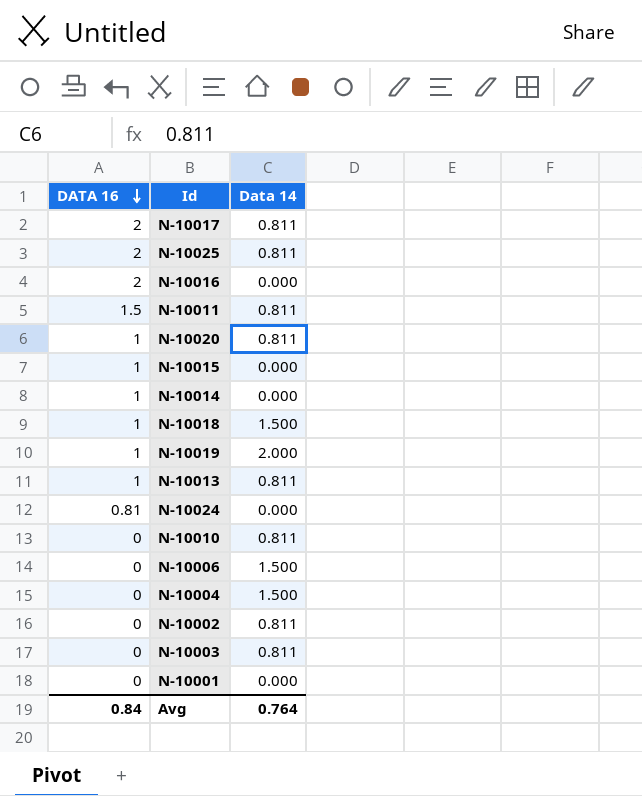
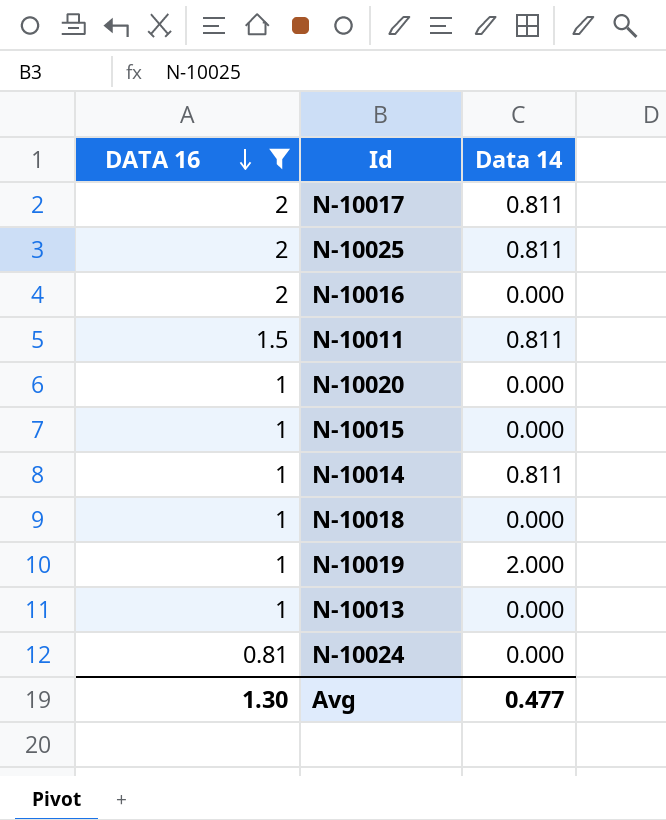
filter: none -> DATA 16 != 0
N-10020 | Data 14: 0.811 -> 0.000
N-10014 | Data 14: 0.000 -> 0.811
N-10018 | Data 14: 1.500 -> 0.000
N-10013 | Data 14: 0.811 -> 0.000
Avg | DATA 16: 0.84 -> 1.30
Avg | Data 14: 0.764 -> 0.477

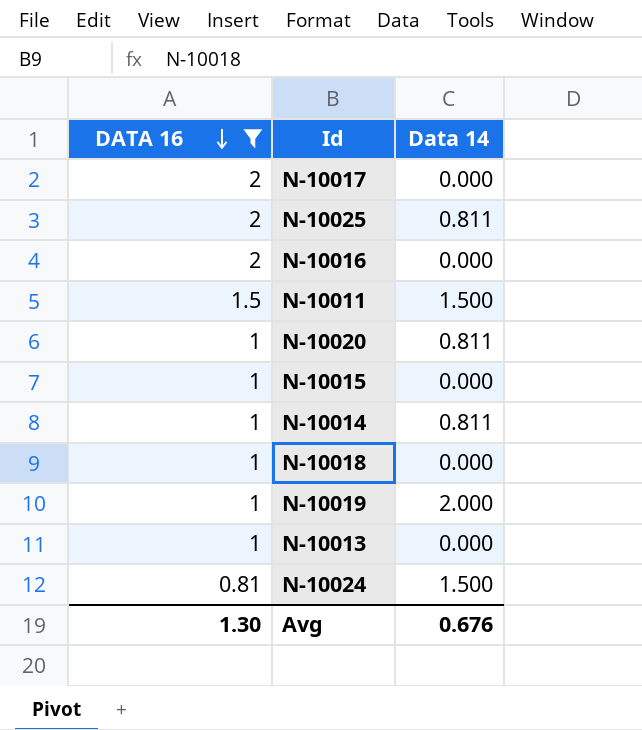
N-10017 | Data 14: 0.811 -> 0.000
N-10011 | Data 14: 0.811 -> 1.500
N-10020 | Data 14: 0.000 -> 0.811
N-10024 | Data 14: 0.000 -> 1.500
Avg | Data 14: 0.477 -> 0.676

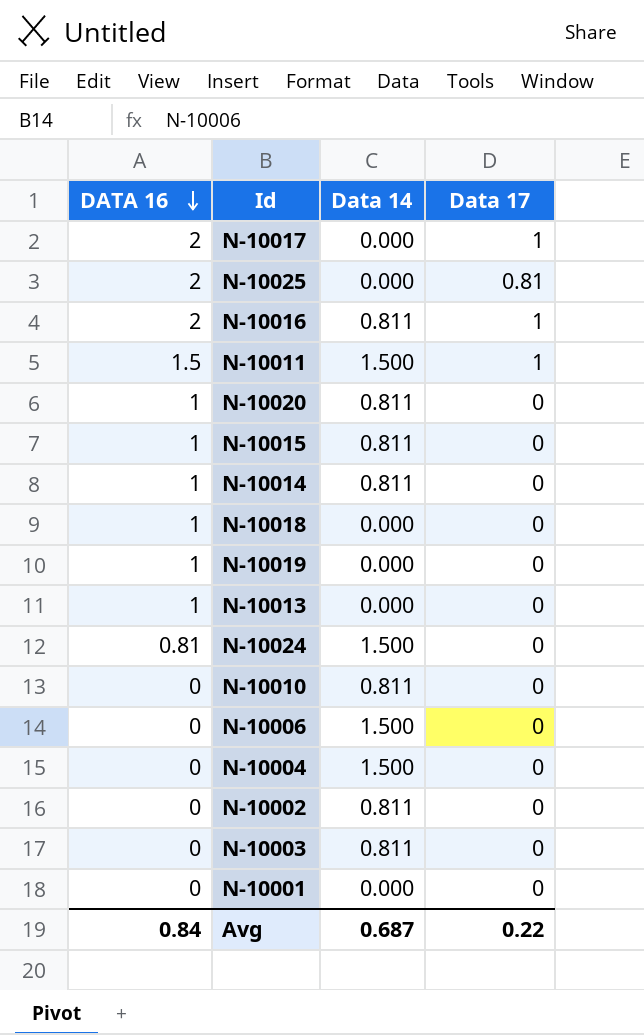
filter: DATA 16 != 0 -> none
column Data 17 | position: none -> 4
N-10025 | Data 14: 0.811 -> 0.000
N-10016 | Data 14: 0.000 -> 0.811
N-10015 | Data 14: 0.000 -> 0.811
N-10019 | Data 14: 2.000 -> 0.000
Avg | DATA 16: 1.30 -> 0.84
Avg | Data 14: 0.676 -> 0.687

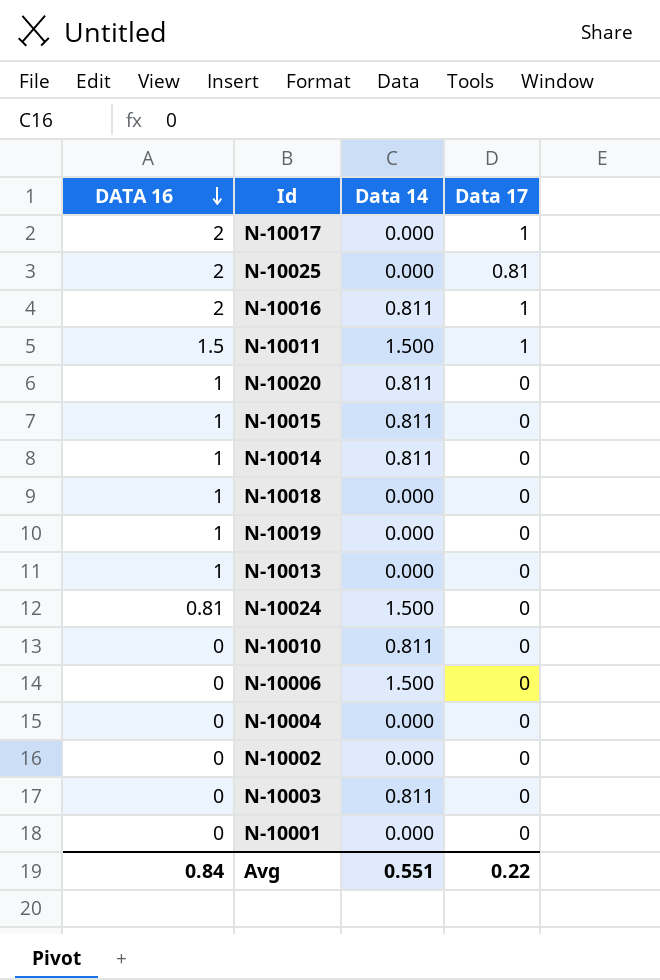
N-10004 | Data 14: 1.500 -> 0.000
N-10002 | Data 14: 0.811 -> 0.000
Avg | Data 14: 0.687 -> 0.551

